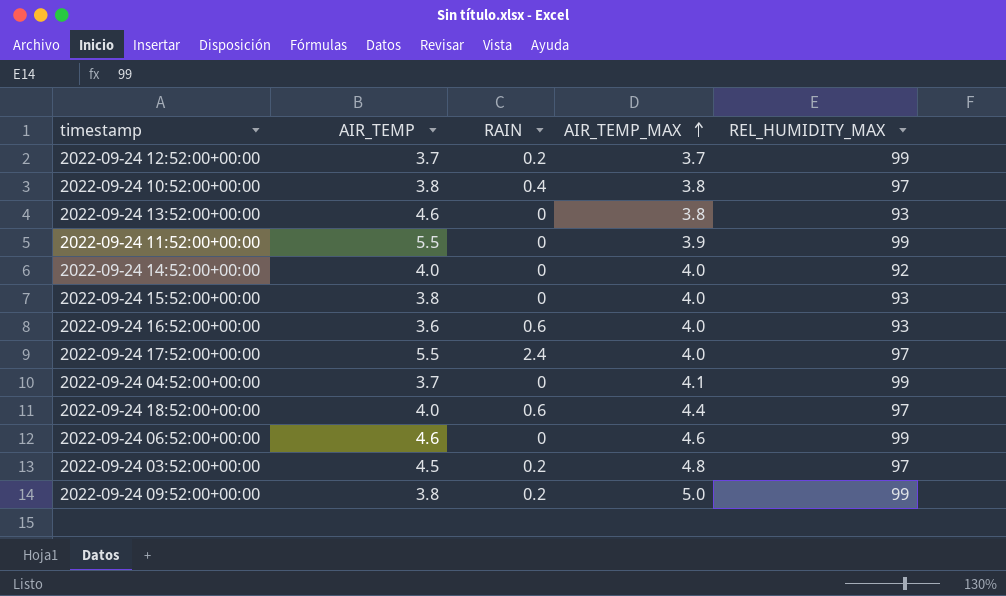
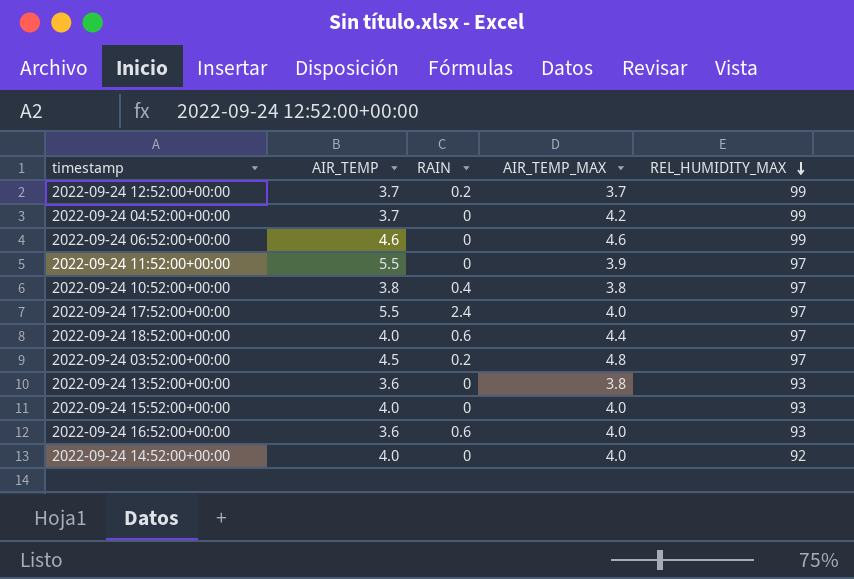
row order: AIR_TEMP_MAX ascending -> REL_HUMIDITY_MAX descending
row 2022-09-24 09:52:00+00:00: 3.8 | 0.2 | 5.0 | 99 -> none
2022-09-24 04:52:00+00:00 | AIR_TEMP_MAX: 4.1 -> 4.2
2022-09-24 11:52:00+00:00 | REL_HUMIDITY_MAX: 99 -> 97
2022-09-24 13:52:00+00:00 | AIR_TEMP: 4.6 -> 3.6
2022-09-24 15:52:00+00:00 | AIR_TEMP: 3.8 -> 4.0

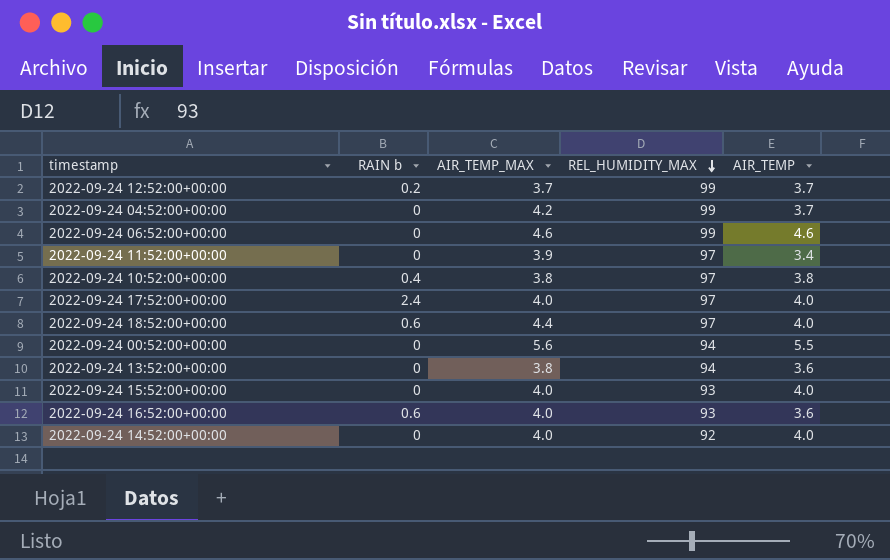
column name: RAIN -> RAIN b
column AIR_TEMP | position: 2 -> 5
row 2022-09-24 03:52:00+00:00: 4.5 | 0.2 | 4.8 | 97 -> none
2022-09-24 11:52:00+00:00 | AIR_TEMP: 5.5 -> 3.4
2022-09-24 17:52:00+00:00 | AIR_TEMP: 5.5 -> 4.0
row 2022-09-24 00:52:00+00:00: none -> 0 | 5.6 | 94 | 5.5
2022-09-24 13:52:00+00:00 | REL_HUMIDITY_MAX: 93 -> 94

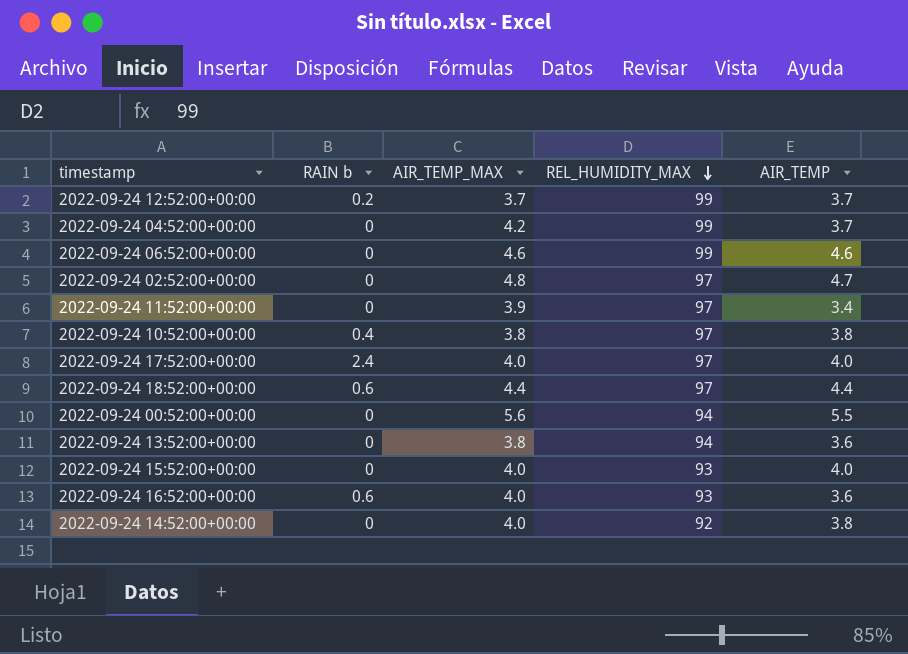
row 2022-09-24 02:52:00+00:00: none -> 0 | 4.8 | 97 | 4.7
2022-09-24 18:52:00+00:00 | AIR_TEMP: 4.0 -> 4.4
2022-09-24 14:52:00+00:00 | AIR_TEMP: 4.0 -> 3.8

